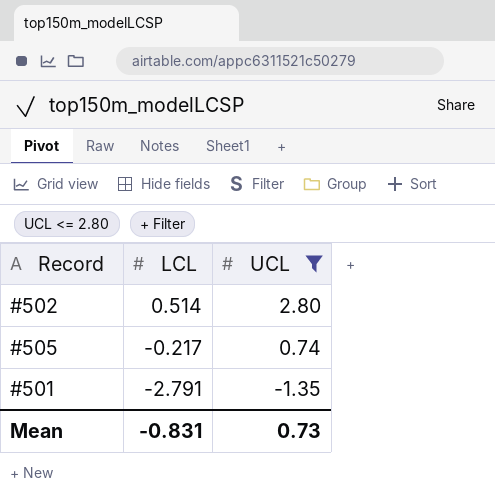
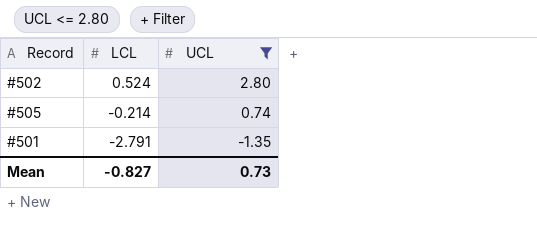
#502 | LCL: 0.514 -> 0.524
#505 | LCL: -0.217 -> -0.214
Mean | LCL: -0.831 -> -0.827

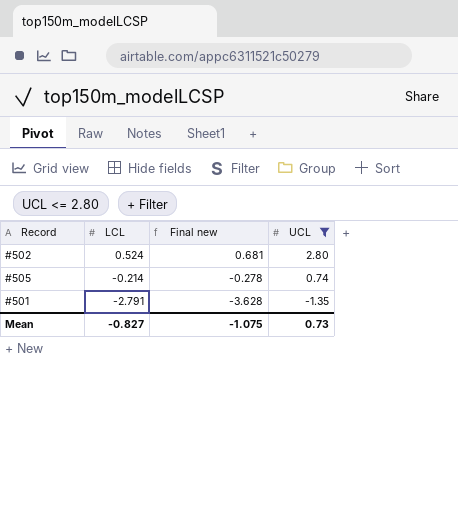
column Final new | formula: none -> [LCL] * 1.3

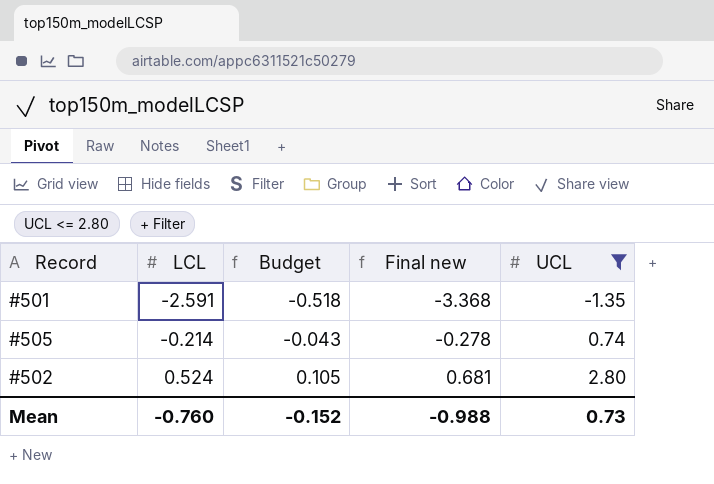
row order: LCL descending -> LCL ascending
column Budget | formula: none -> [LCL] * 0.2
#501 | LCL: -2.791 -> -2.591
#501 | Final new: -3.628 -> -3.368
Mean | LCL: -0.827 -> -0.760
Mean | Final new: -1.075 -> -0.988

